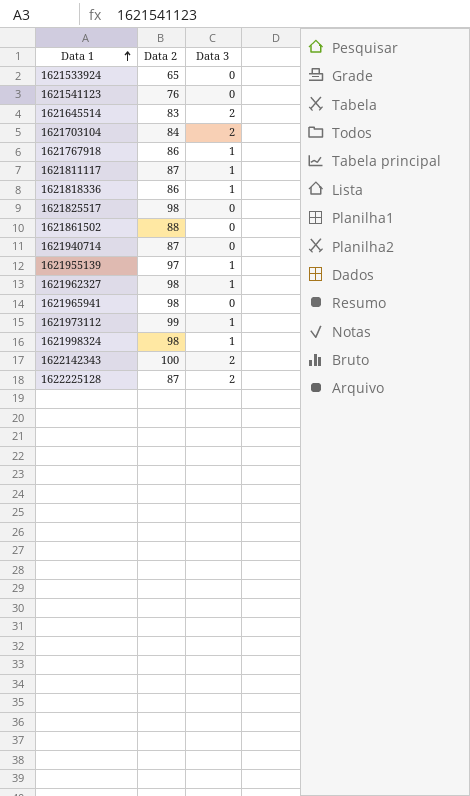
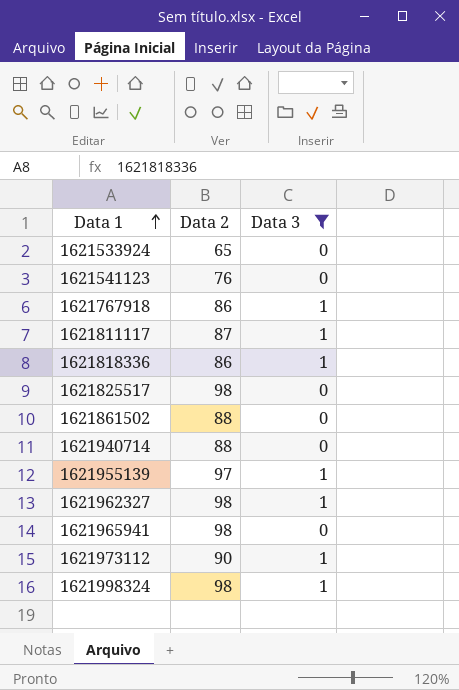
filter: none -> Data 3 != 2
1621940714 | Data 2: 87 -> 88
1621973112 | Data 2: 99 -> 90

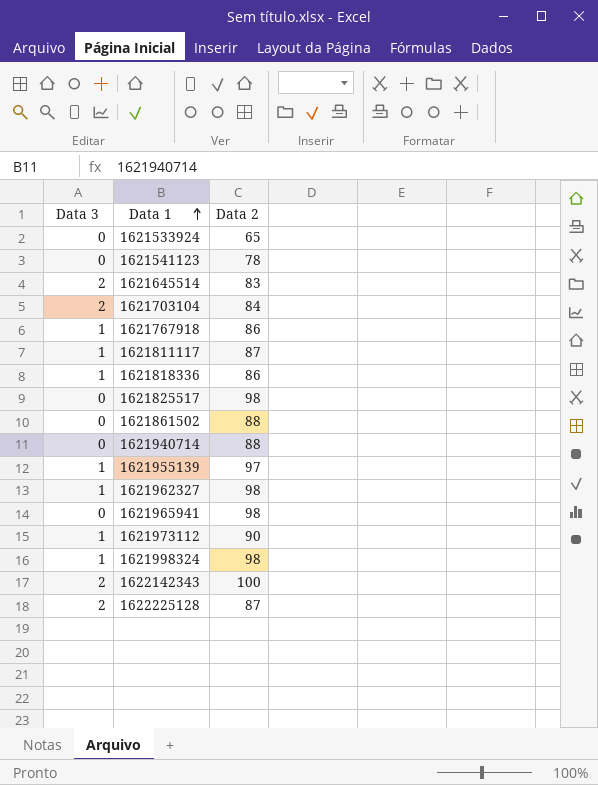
filter: Data 3 != 2 -> none
column Data 3 | position: 3 -> 1
1621541123 | Data 2: 76 -> 78

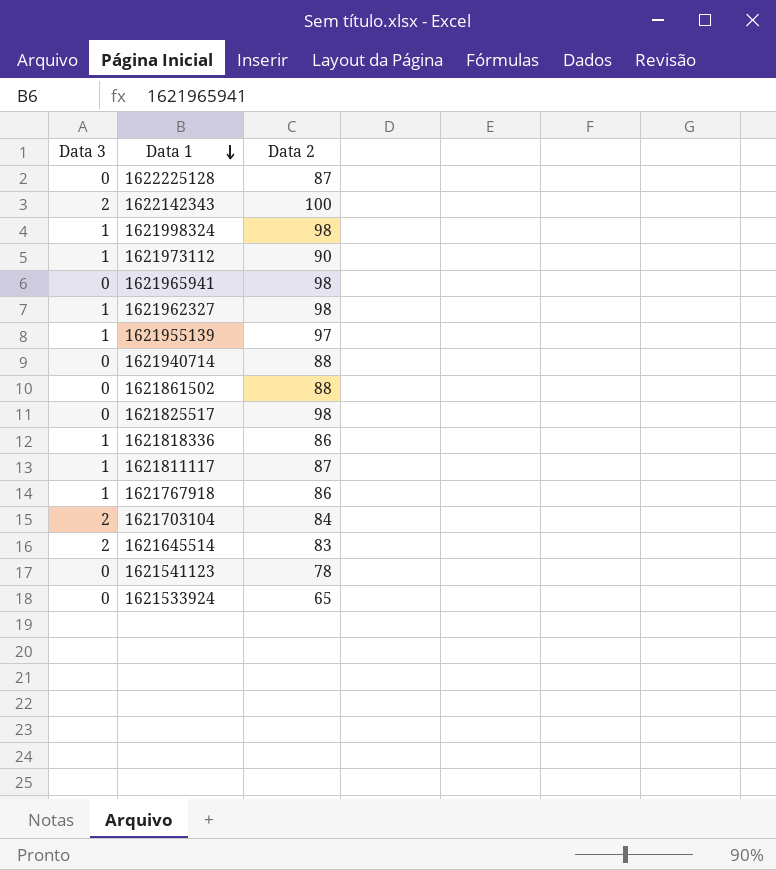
row order: Data 1 ascending -> Data 1 descending
1622225128 | Data 3: 2 -> 0

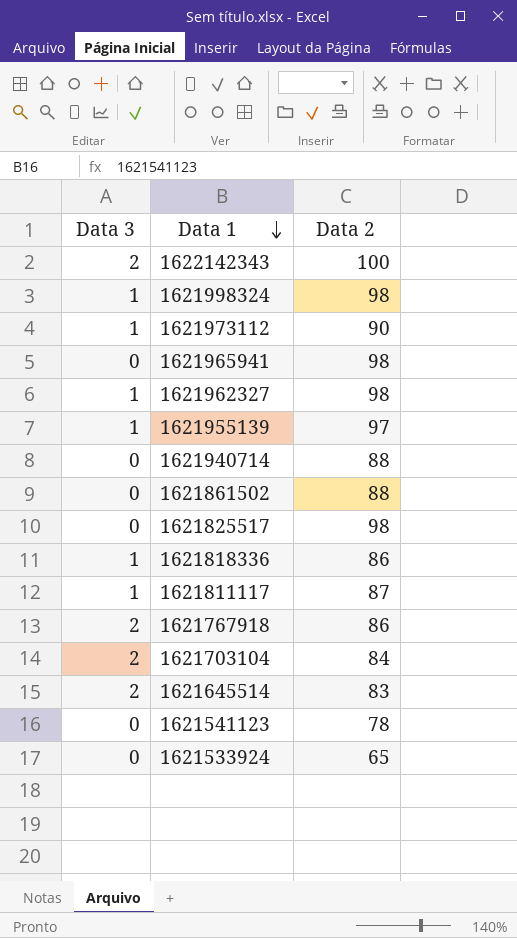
row 1622225128: 0 | 87 -> none
1621767918 | Data 3: 1 -> 2

